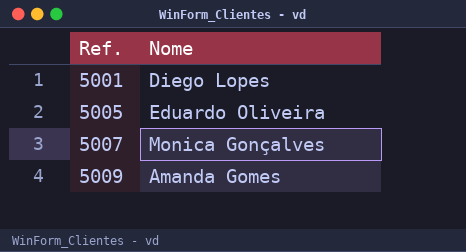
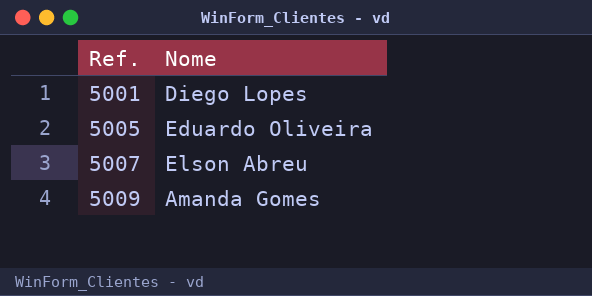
5007 | Nome: Monica Gonçalves -> Elson Abreu

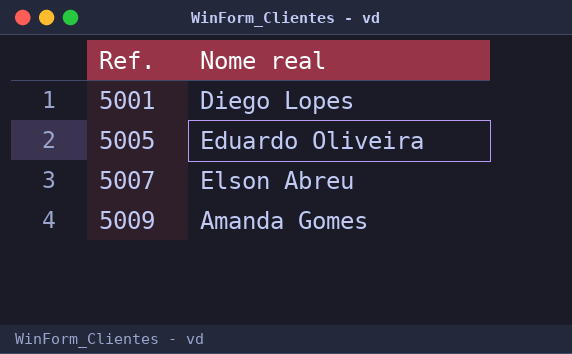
column name: Nome -> Nome real

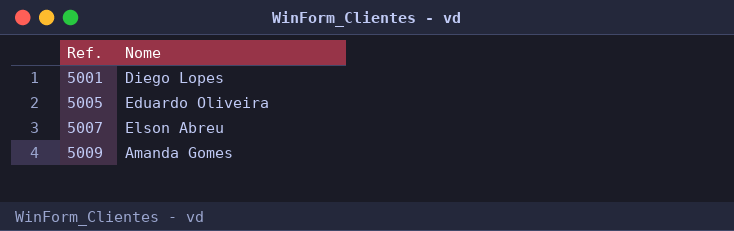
column name: Nome real -> Nome

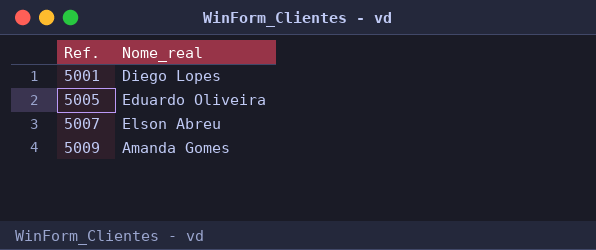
column name: Nome -> Nome_real

